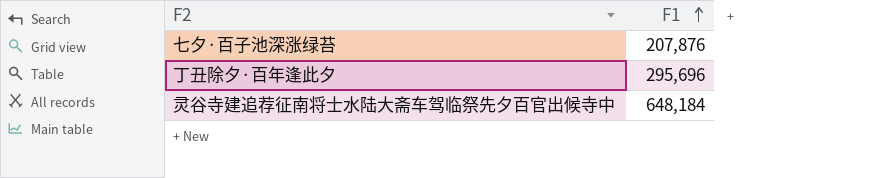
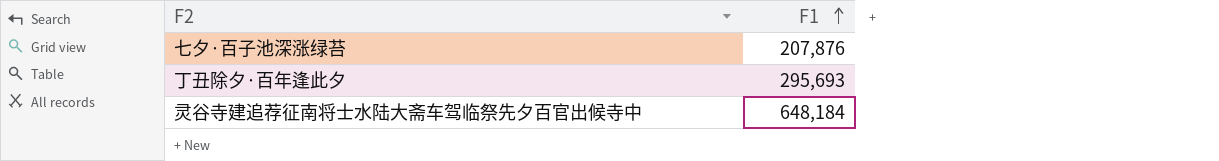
丁丑除夕·百年逢此夕 | F1: 295,696 -> 295,693

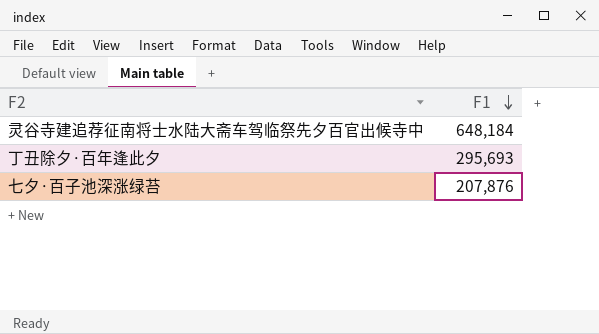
row order: F1 ascending -> F1 descending

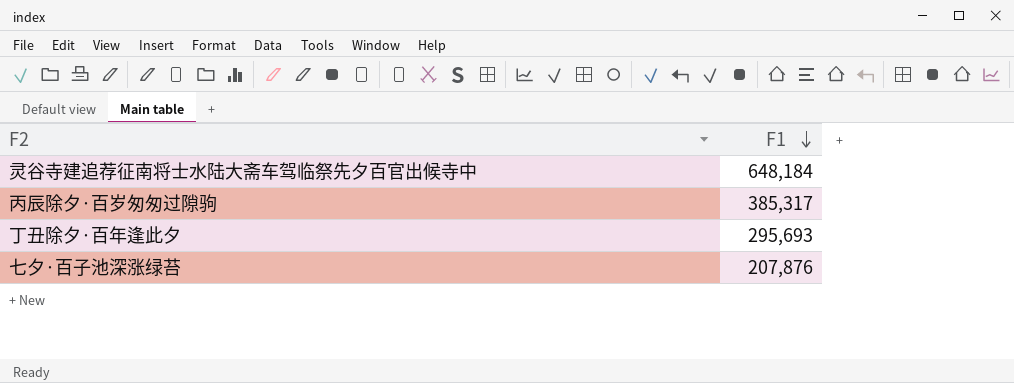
row 丙辰除夕·百岁匆匆过隙驹: none -> 385,317

